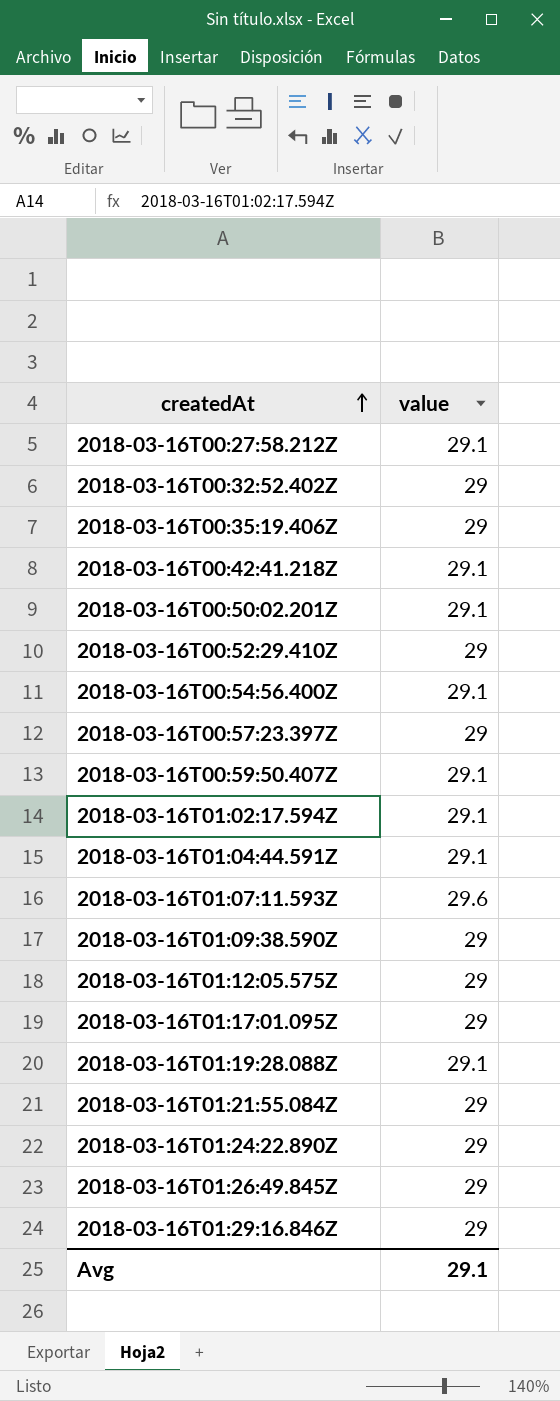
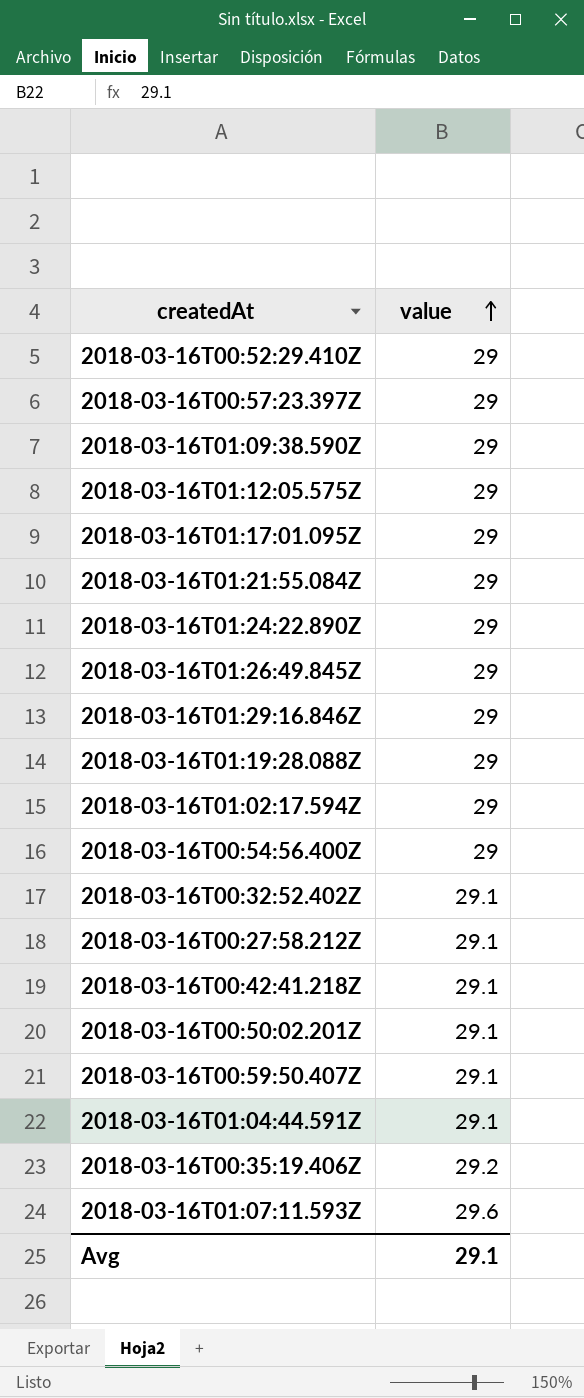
row order: createdAt ascending -> value ascending
2018-03-16T01:19:28.088Z | value: 29.1 -> 29
2018-03-16T01:02:17.594Z | value: 29.1 -> 29
2018-03-16T00:54:56.400Z | value: 29.1 -> 29
2018-03-16T00:32:52.402Z | value: 29 -> 29.1
2018-03-16T00:35:19.406Z | value: 29 -> 29.2

